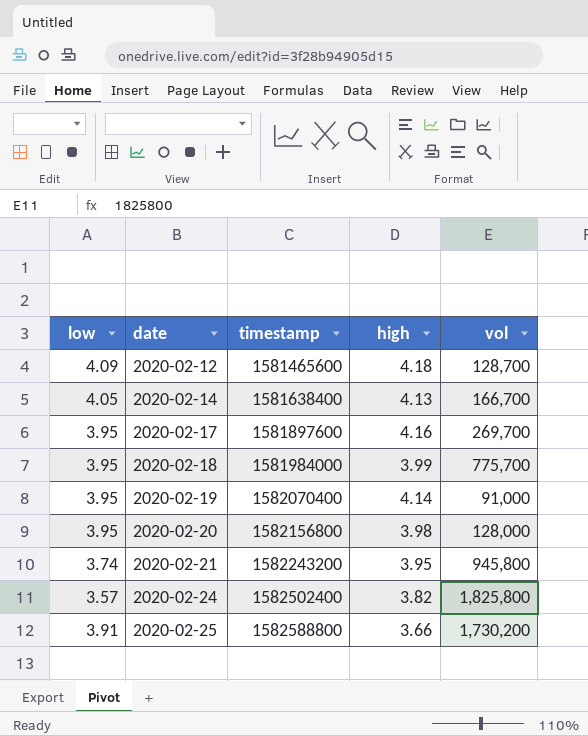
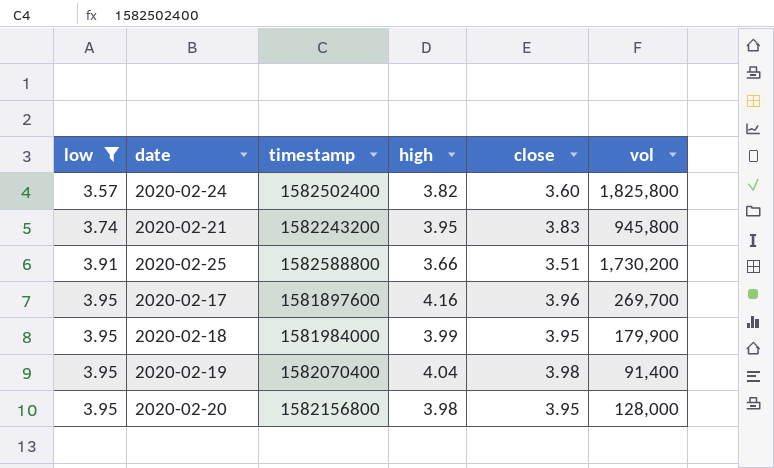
filter: none -> low <= 3.95
row order: date ascending -> low ascending
column close | position: none -> 5
2020-02-18 | vol: 775,700 -> 179,900
2020-02-19 | high: 4.14 -> 4.04
2020-02-19 | vol: 91,000 -> 91,400

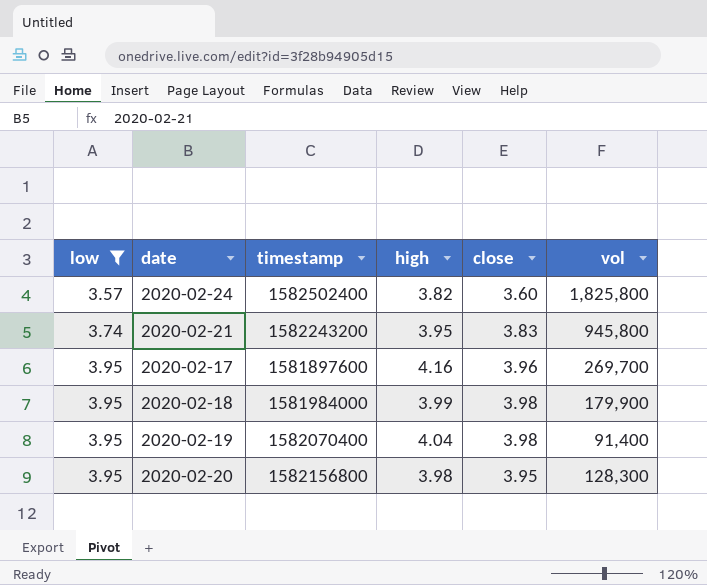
row 2020-02-25: 3.91 | 1582588800 | 3.66 | 3.51 | 1,730,200 -> none
2020-02-18 | close: 3.95 -> 3.98
2020-02-20 | vol: 128,000 -> 128,300

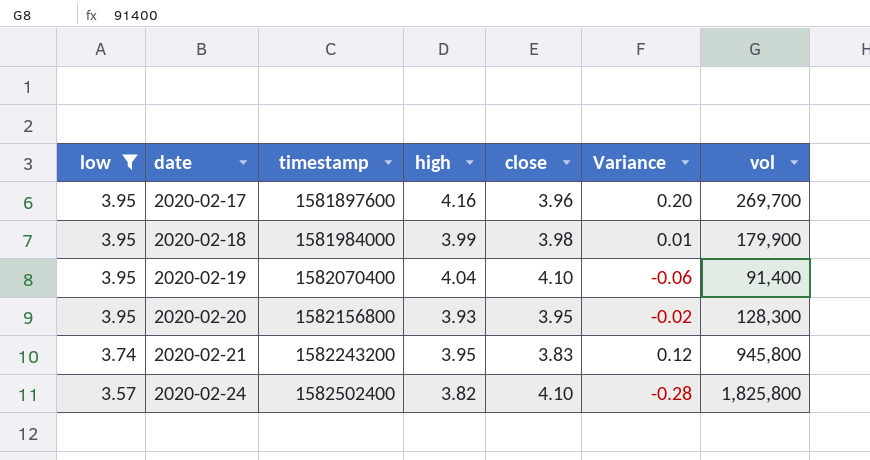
row order: low ascending -> low descending
column Variance | formula: none -> [high] - [close]
2020-02-19 | close: 3.98 -> 4.10
2020-02-20 | high: 3.98 -> 3.93
2020-02-24 | close: 3.60 -> 4.10

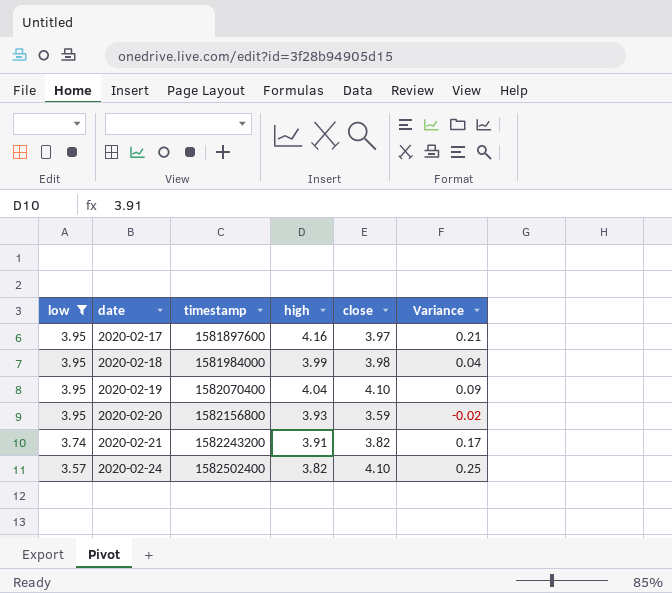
column vol | position: 7 -> none
column Variance | formula: [high] - [close] -> [high] - [low]
2020-02-17 | close: 3.96 -> 3.97
2020-02-20 | close: 3.95 -> 3.59
2020-02-21 | high: 3.95 -> 3.91
2020-02-21 | close: 3.83 -> 3.82

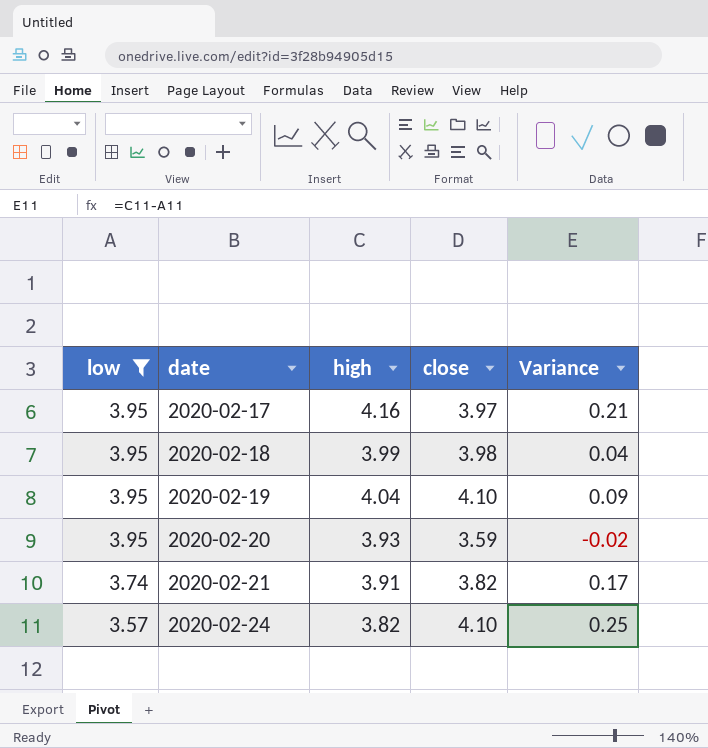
column timestamp | position: 3 -> none

